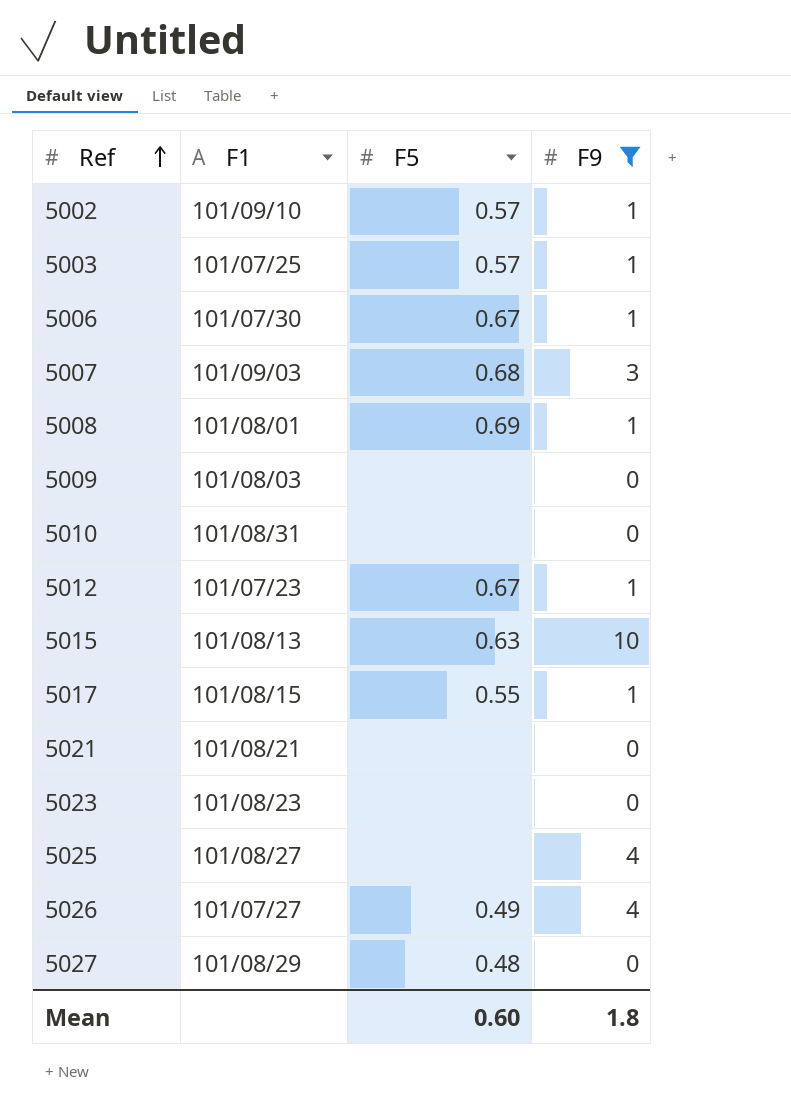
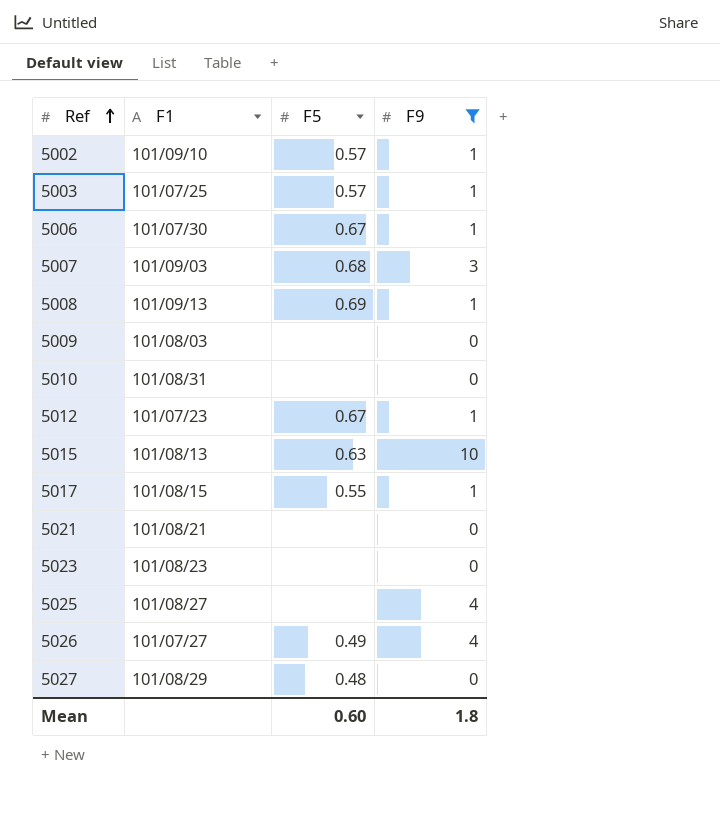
5008 | F1: 101/08/01 -> 101/09/13

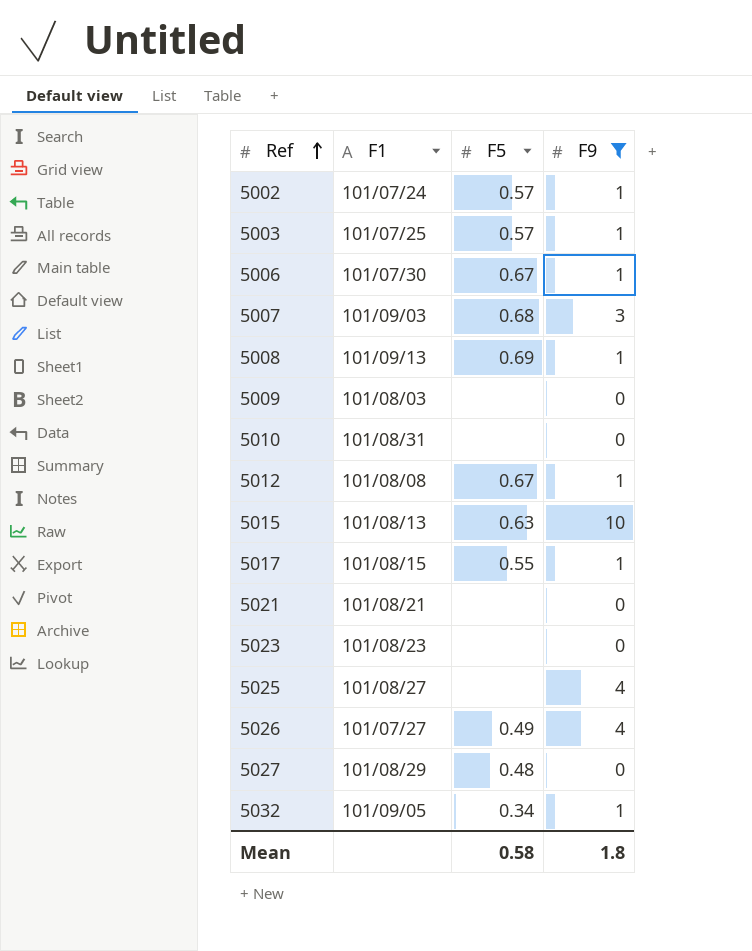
5002 | F1: 101/09/10 -> 101/07/24
5012 | F1: 101/07/23 -> 101/08/08
row 5032: none -> 101/09/05 | 0.34 | 1
Mean | F5: 0.60 -> 0.58

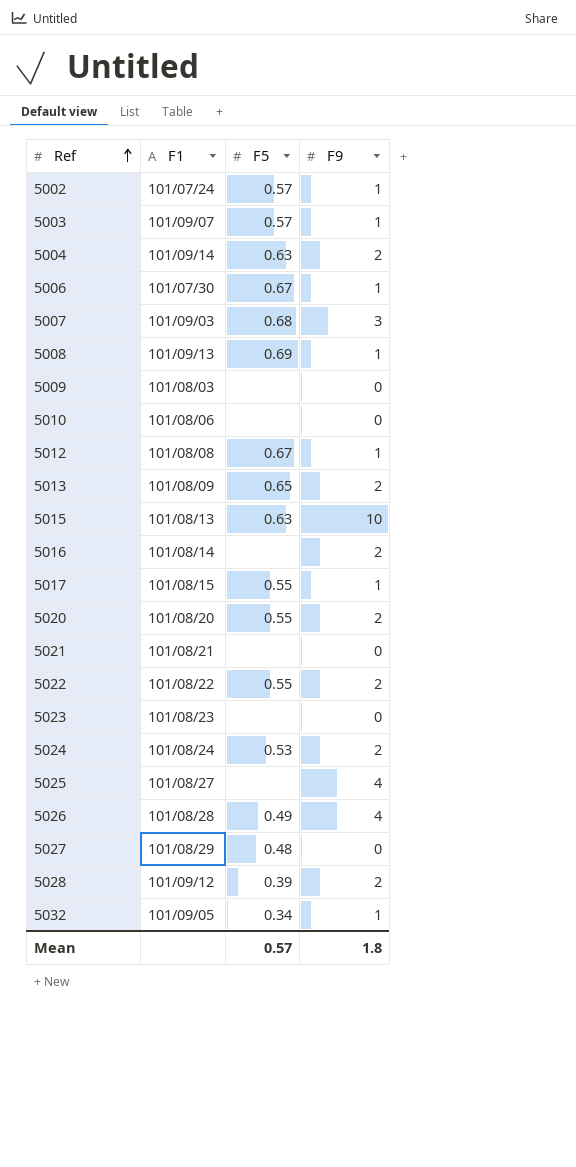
filter: F9 != 2 -> none
5003 | F1: 101/07/25 -> 101/09/07
5010 | F1: 101/08/31 -> 101/08/06
5026 | F1: 101/07/27 -> 101/08/28
Mean | F5: 0.58 -> 0.57

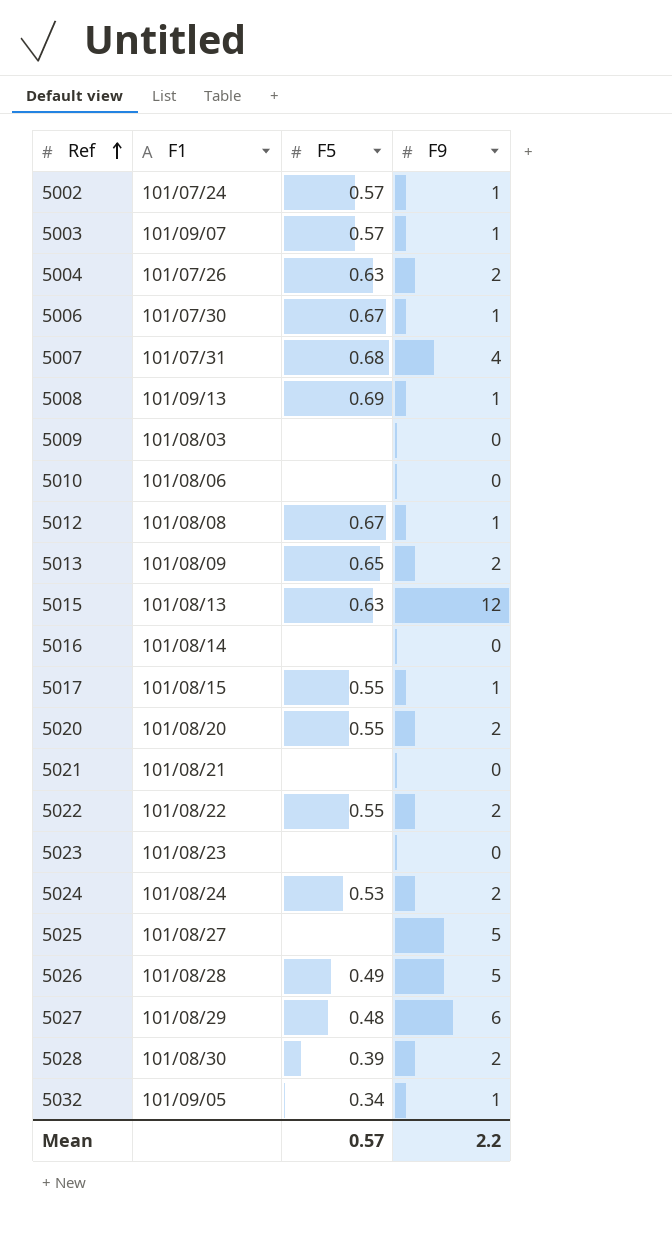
5004 | F1: 101/09/14 -> 101/07/26
5007 | F1: 101/09/03 -> 101/07/31
5007 | F9: 3 -> 4
5015 | F9: 10 -> 12
5016 | F9: 2 -> 0
5025 | F9: 4 -> 5
5026 | F9: 4 -> 5
5027 | F9: 0 -> 6
5028 | F1: 101/09/12 -> 101/08/30
Mean | F9: 1.8 -> 2.2

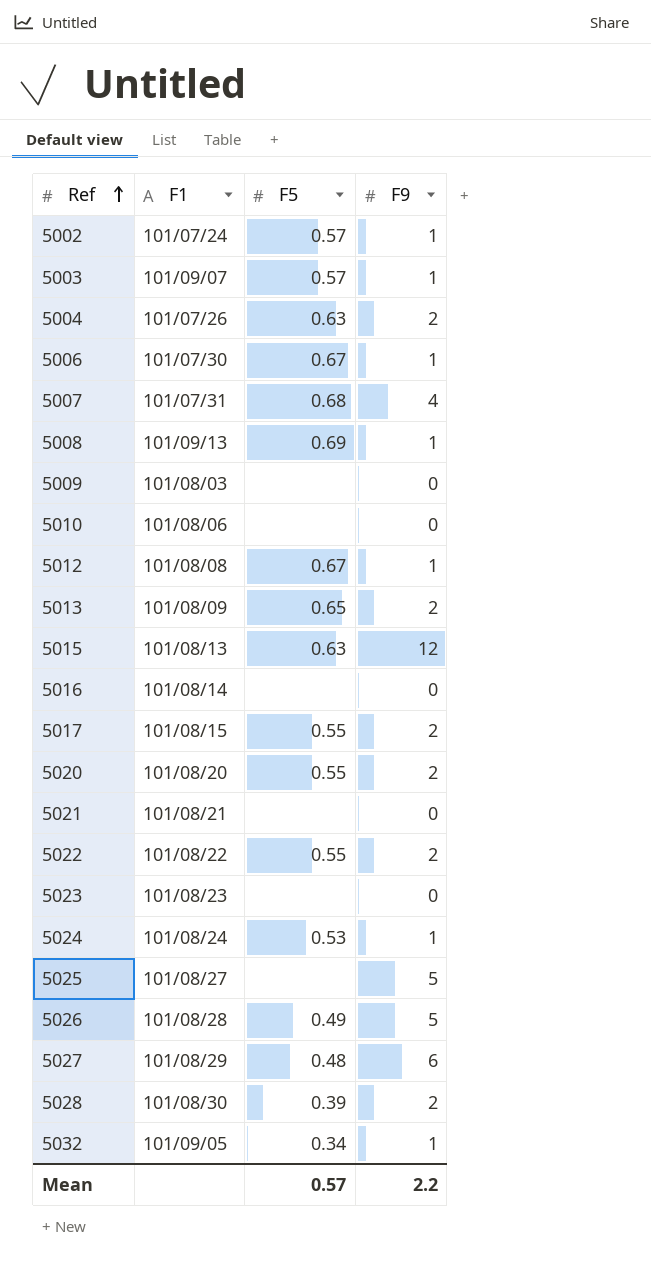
5017 | F9: 1 -> 2
5024 | F9: 2 -> 1

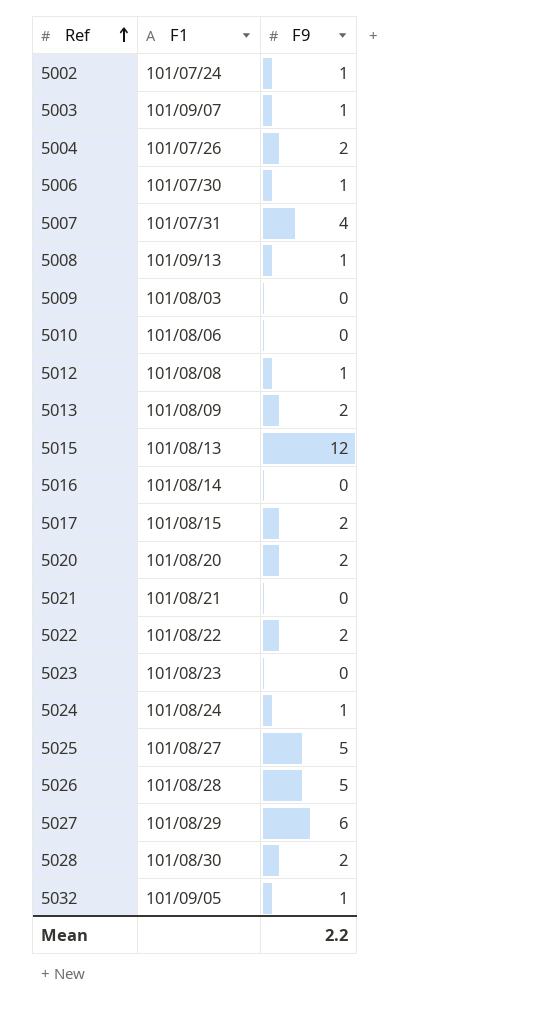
column F5 | position: 3 -> none

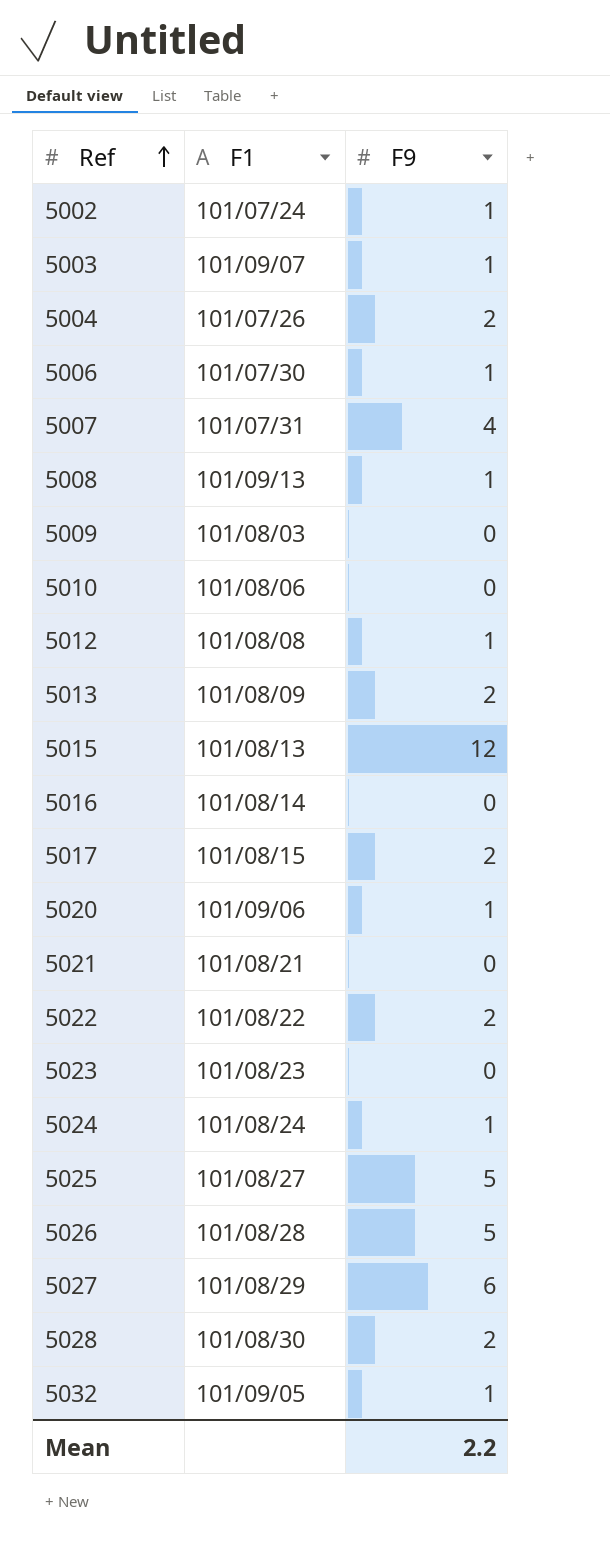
5020 | F1: 101/08/20 -> 101/09/06
5020 | F9: 2 -> 1

